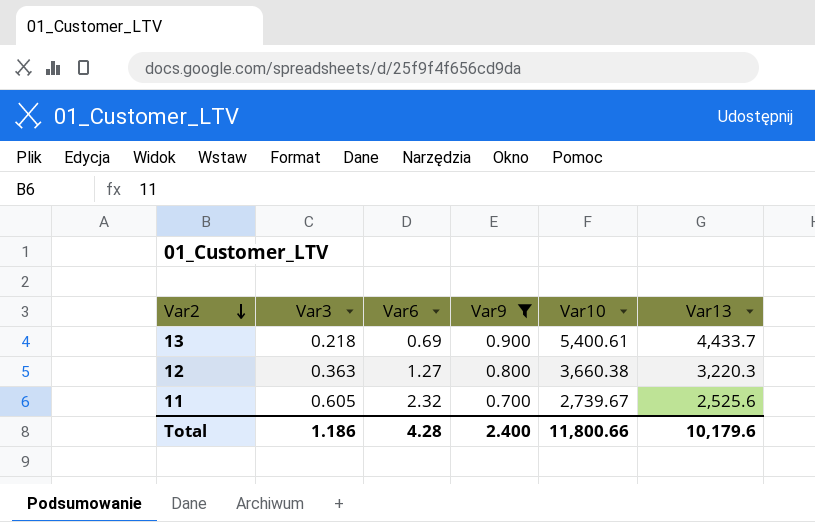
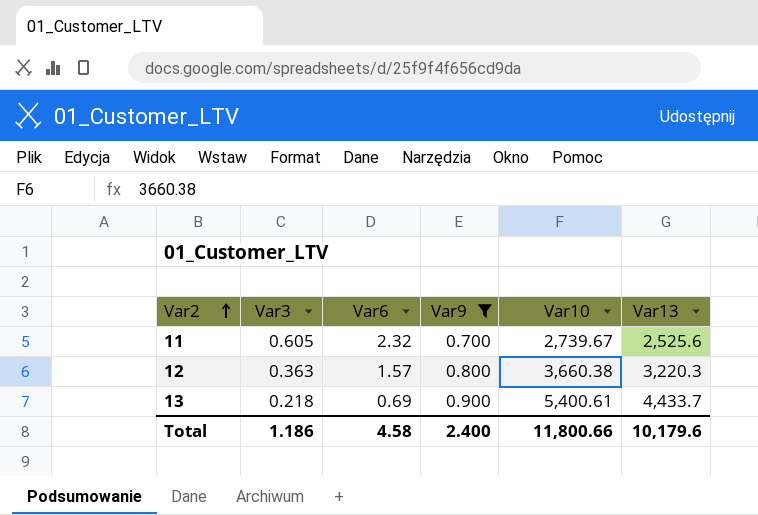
row order: Var2 descending -> Var2 ascending
12 | Var6: 1.27 -> 1.57
Total | Var6: 4.28 -> 4.58

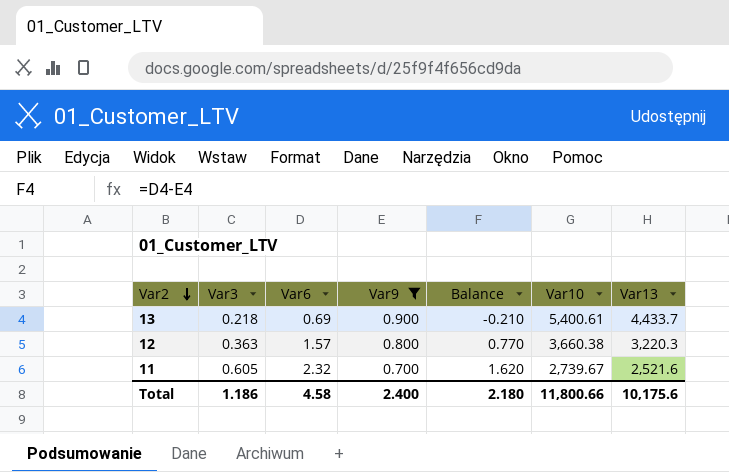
row order: Var2 ascending -> Var2 descending
column Balance | formula: none -> [Var6] - [Var9]
11 | Var13: 2,525.6 -> 2,521.6
Total | Var13: 10,179.6 -> 10,175.6

